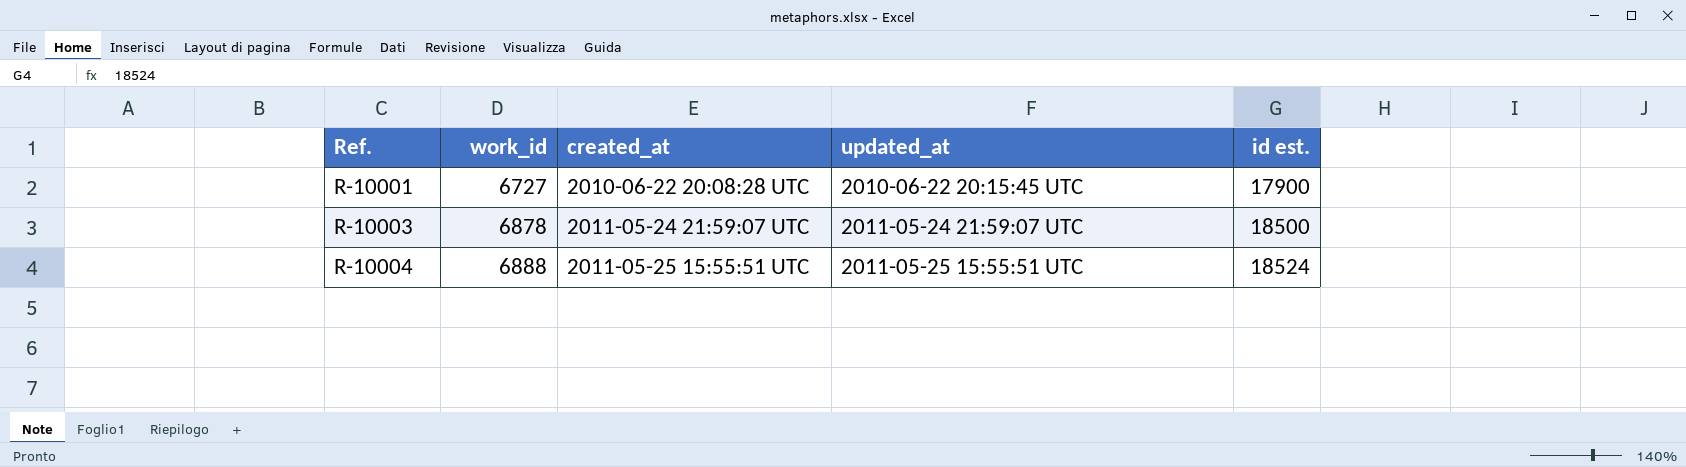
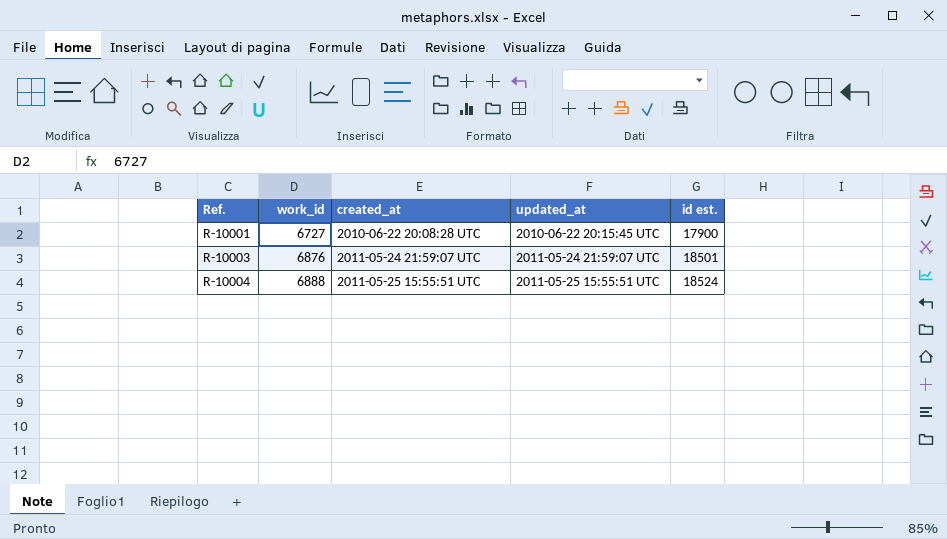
R-10003 | work_id: 6878 -> 6876
R-10003 | id est.: 18500 -> 18501

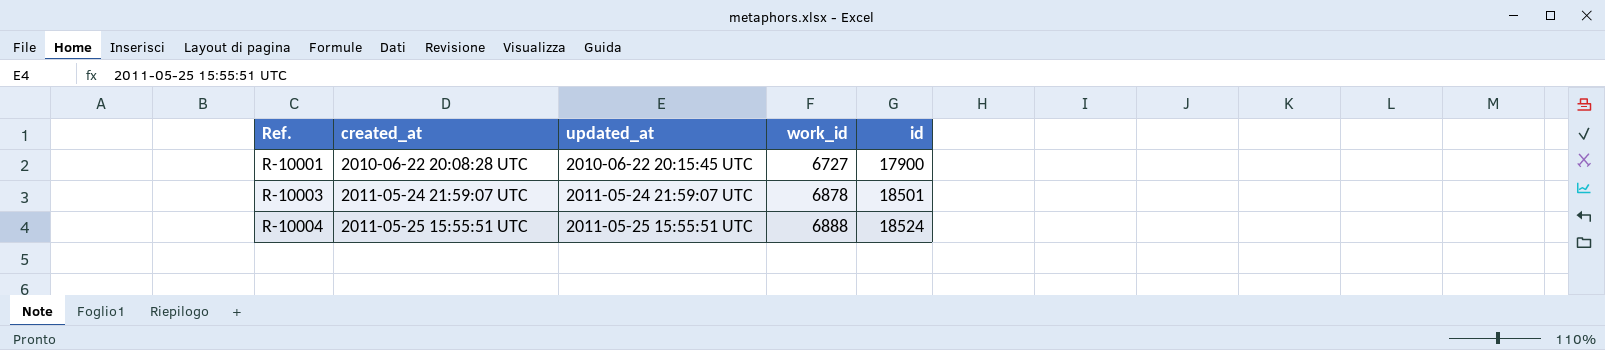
column work_id | position: 2 -> 4
column name: id est. -> id
R-10003 | work_id: 6876 -> 6878

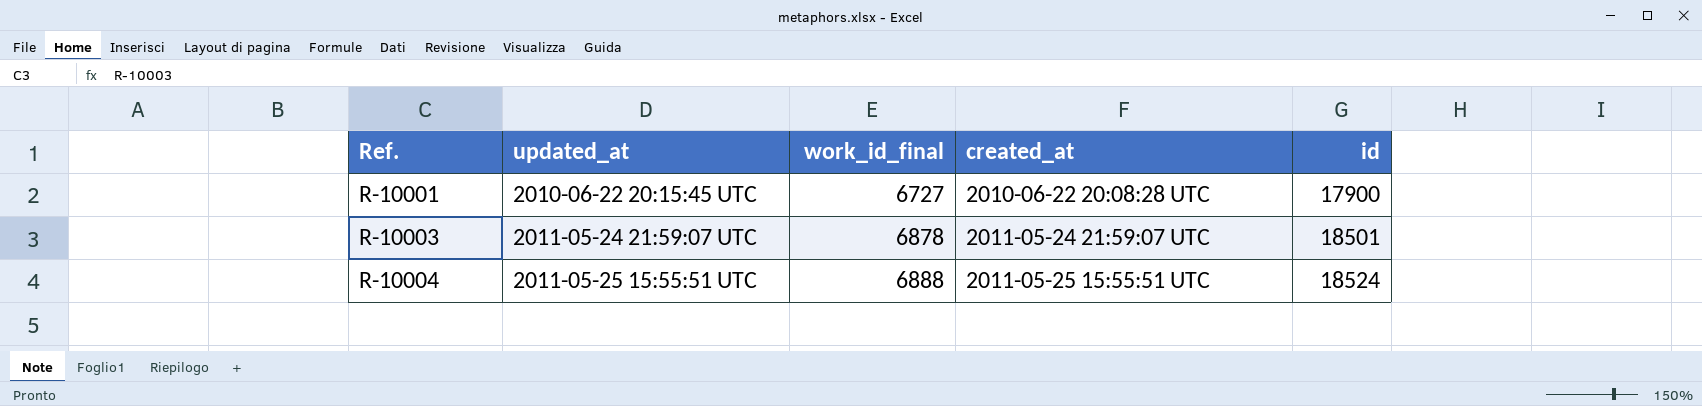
column name: work_id -> work_id_final
column created_at | position: 2 -> 4

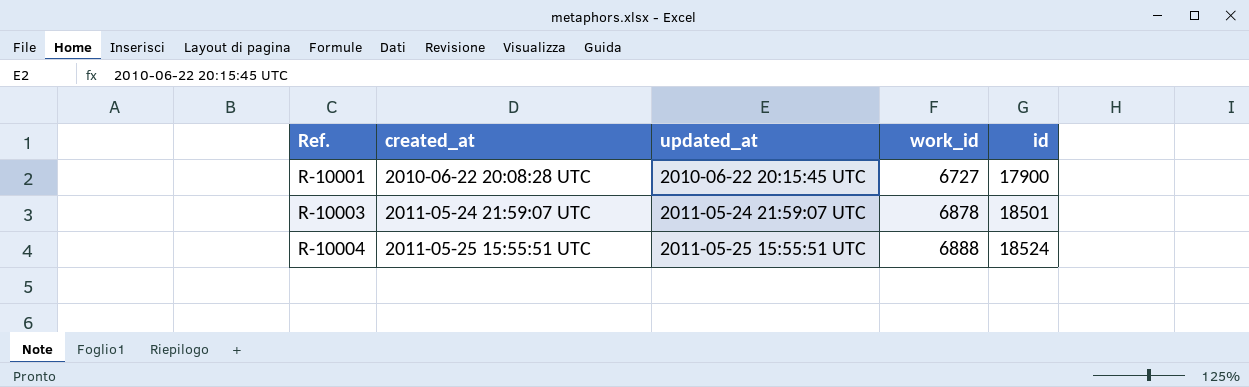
column created_at | position: 4 -> 2
column name: work_id_final -> work_id

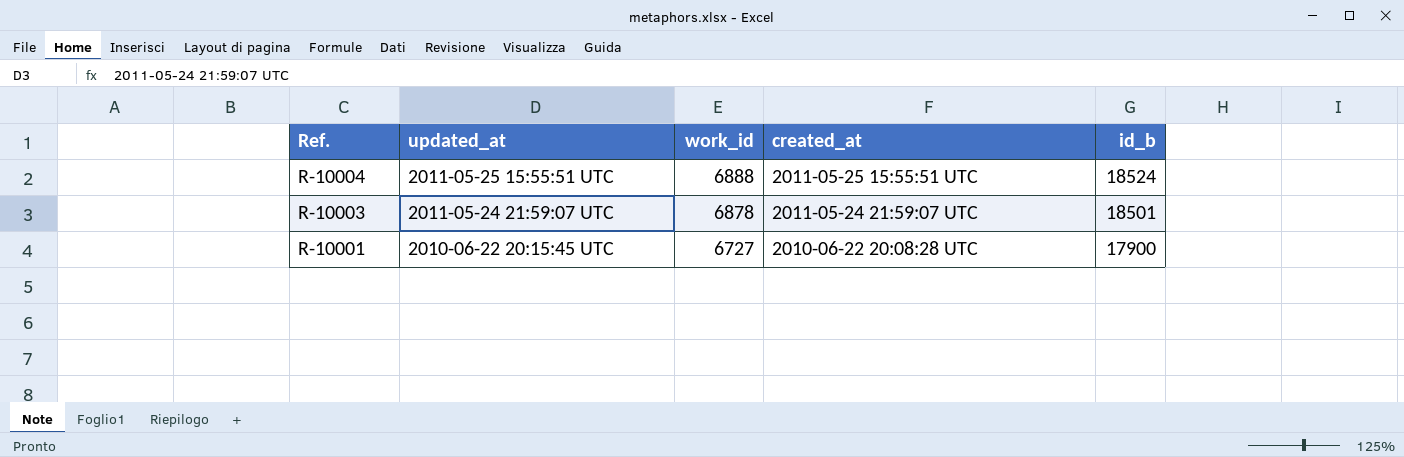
row order: Ref. ascending -> Ref. descending
column created_at | position: 2 -> 4
column name: id -> id_b

